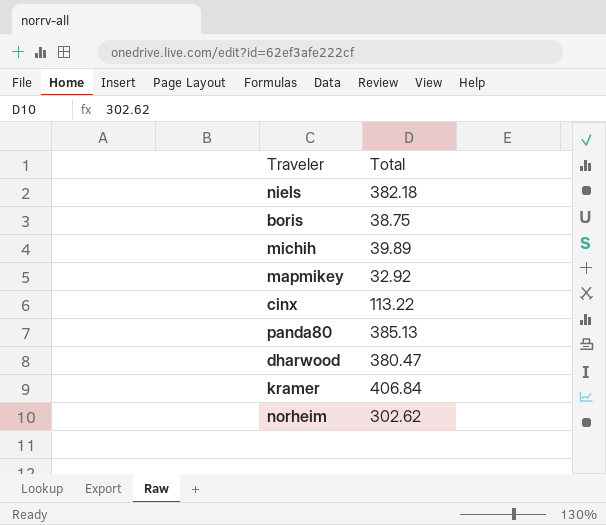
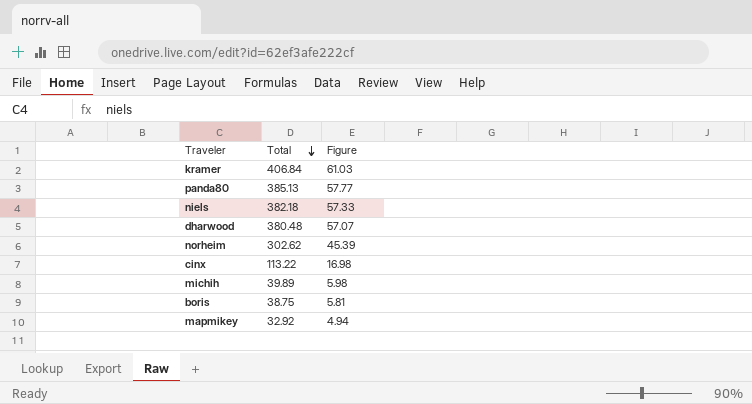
row order: none -> Total descending
column Figure | formula: none -> [Total] * 0.15
dharwood | Total: 380.47 -> 380.48

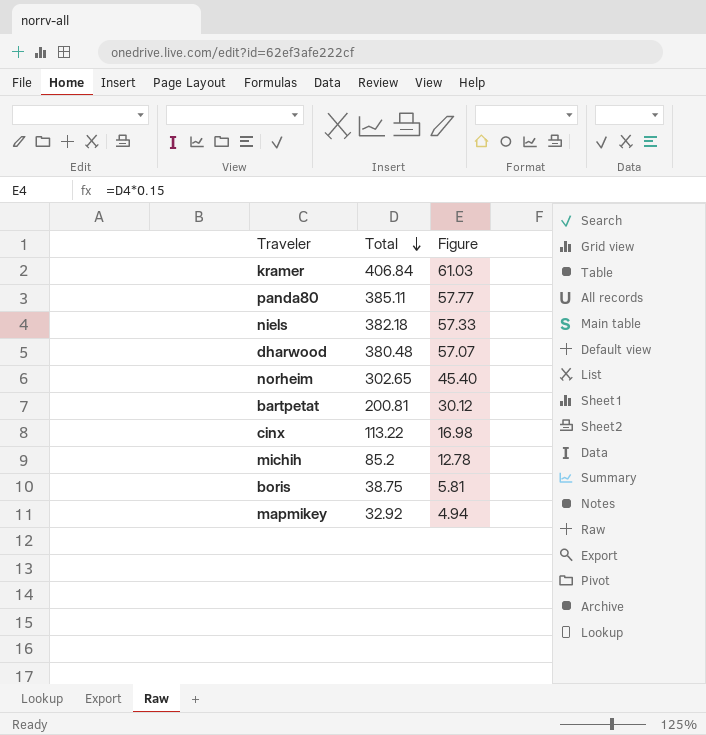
panda80 | Total: 385.13 -> 385.11
norheim | Total: 302.62 -> 302.65
norheim | Figure: 45.39 -> 45.40
row bartpetat: none -> 200.81 | 30.12
michih | Total: 39.89 -> 85.2
michih | Figure: 5.98 -> 12.78

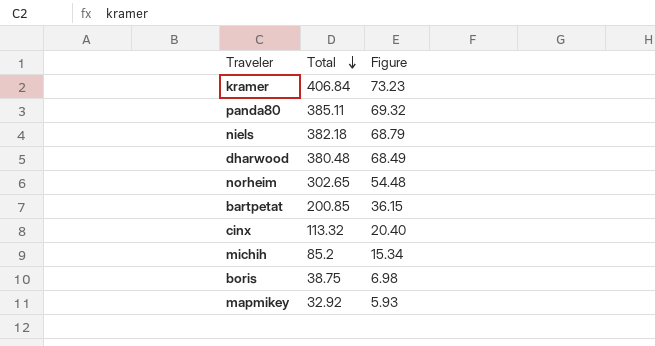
column Figure | formula: [Total] * 0.15 -> [Total] * 0.18
bartpetat | Total: 200.81 -> 200.85
cinx | Total: 113.22 -> 113.32

